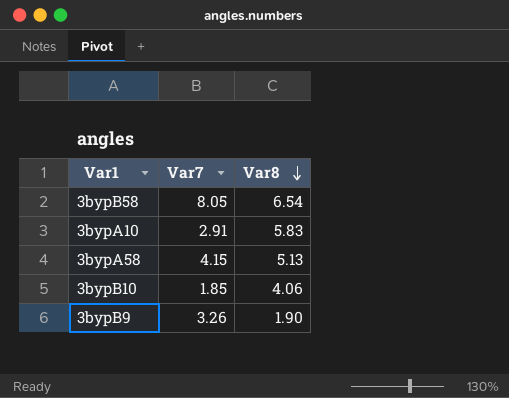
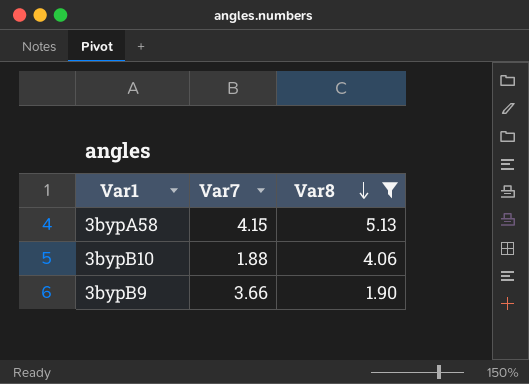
filter: none -> Var8 <= 5.13
3bypB10 | Var7: 1.85 -> 1.88
3bypB9 | Var7: 3.26 -> 3.66

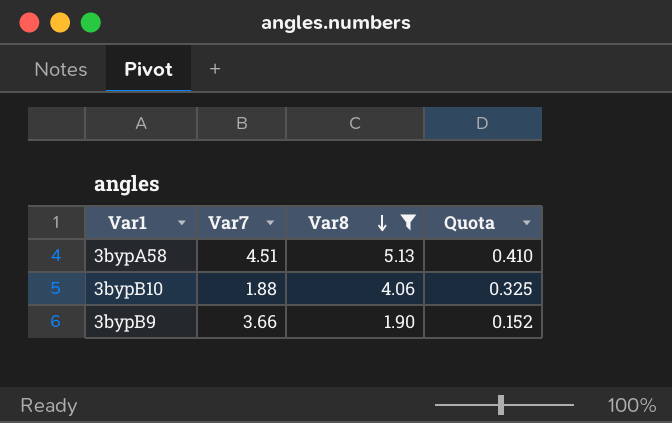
column Quota | formula: none -> [Var8] * 0.08
3bypA58 | Var7: 4.15 -> 4.51

